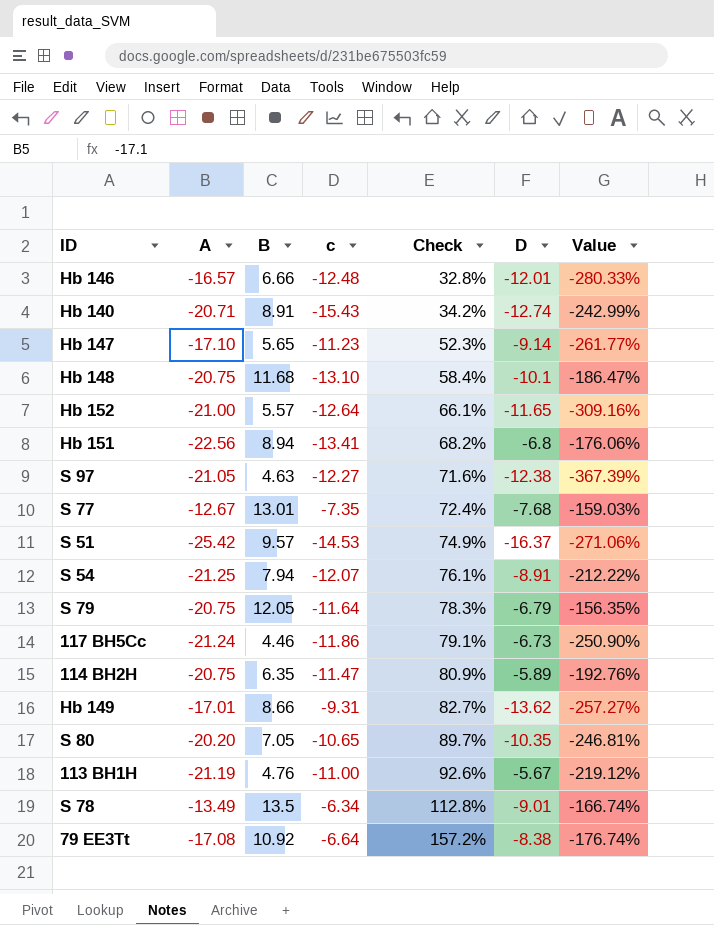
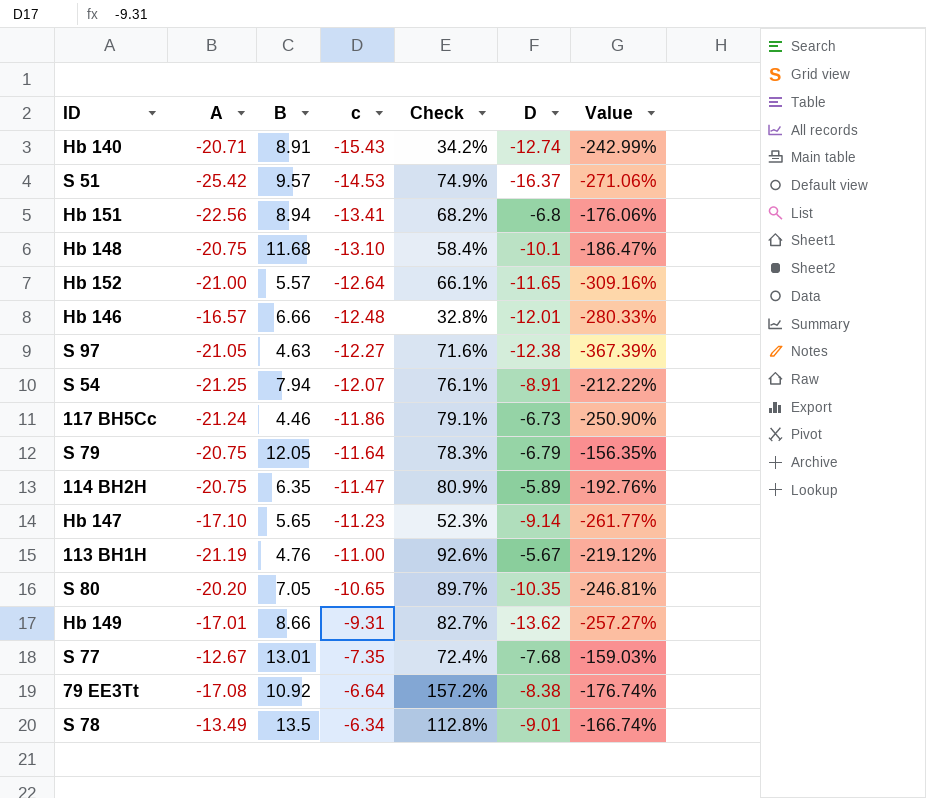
row order: Check ascending -> c ascending

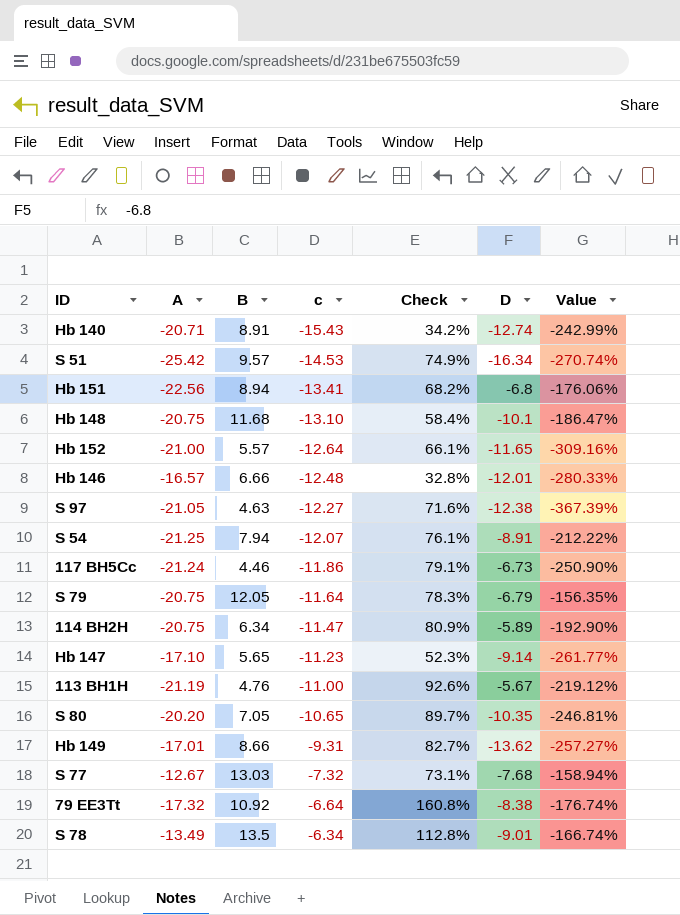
S 51 | D: -16.37 -> -16.34
S 51 | Value: -271.06% -> -270.74%
114 BH2H | B: 6.35 -> 6.34
114 BH2H | Value: -192.76% -> -192.90%
S 77 | B: 13.01 -> 13.03
S 77 | c: -7.35 -> -7.32
S 77 | Check: 72.4% -> 73.1%
S 77 | Value: -159.03% -> -158.94%
79 EE3Tt | A: -17.08 -> -17.32
79 EE3Tt | Check: 157.2% -> 160.8%

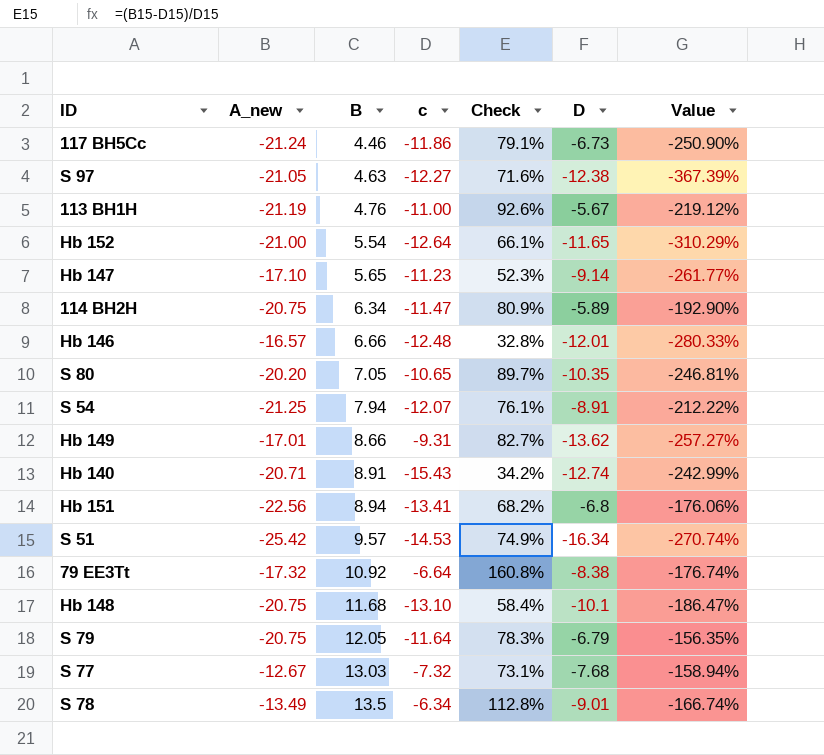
row order: c ascending -> B ascending
column name: A -> A_new
Hb 152 | B: 5.57 -> 5.54
Hb 152 | Value: -309.16% -> -310.29%

